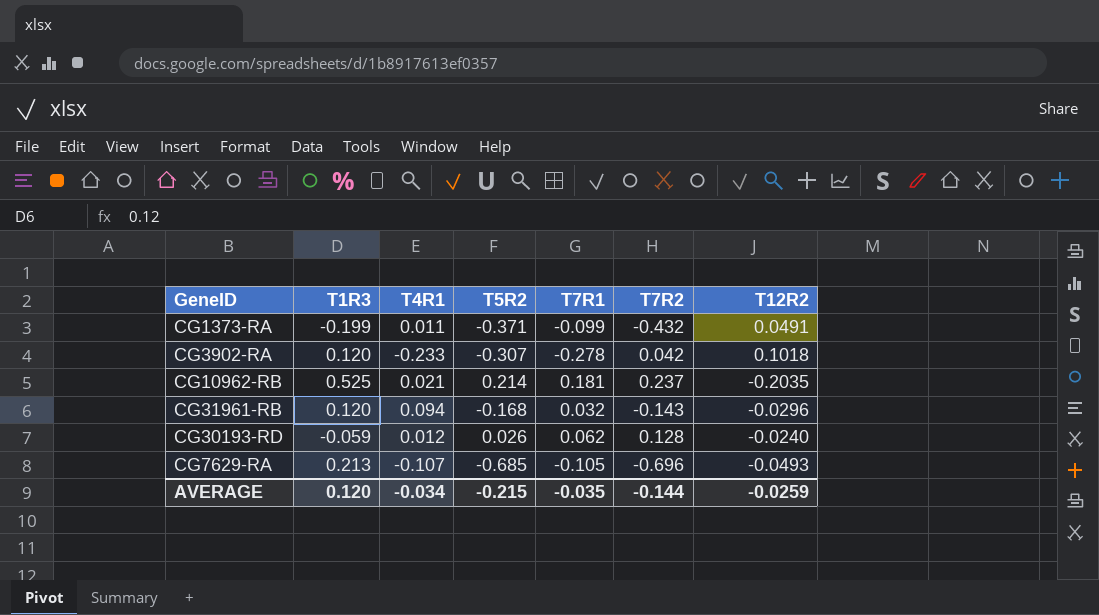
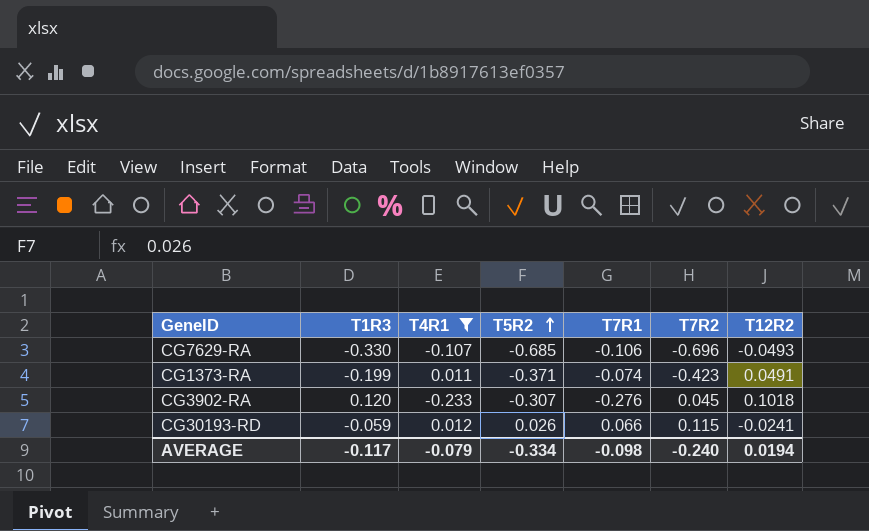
filter: none -> T4R1 <= 0.012
row order: none -> T5R2 ascending
CG7629-RA | T1R3: 0.213 -> -0.330
CG7629-RA | T7R1: -0.105 -> -0.106
CG1373-RA | T7R1: -0.099 -> -0.074
CG1373-RA | T7R2: -0.432 -> -0.423
CG3902-RA | T7R1: -0.278 -> -0.276
CG3902-RA | T7R2: 0.042 -> 0.045
CG30193-RD | T7R1: 0.062 -> 0.066
CG30193-RD | T7R2: 0.128 -> 0.115
CG30193-RD | T12R2: -0.0240 -> -0.0241
AVERAGE | T1R3: 0.120 -> -0.117
AVERAGE | T4R1: -0.034 -> -0.079
AVERAGE | T5R2: -0.215 -> -0.334
AVERAGE | T7R1: -0.035 -> -0.098
AVERAGE | T7R2: -0.144 -> -0.240
AVERAGE | T12R2: -0.0259 -> 0.0194

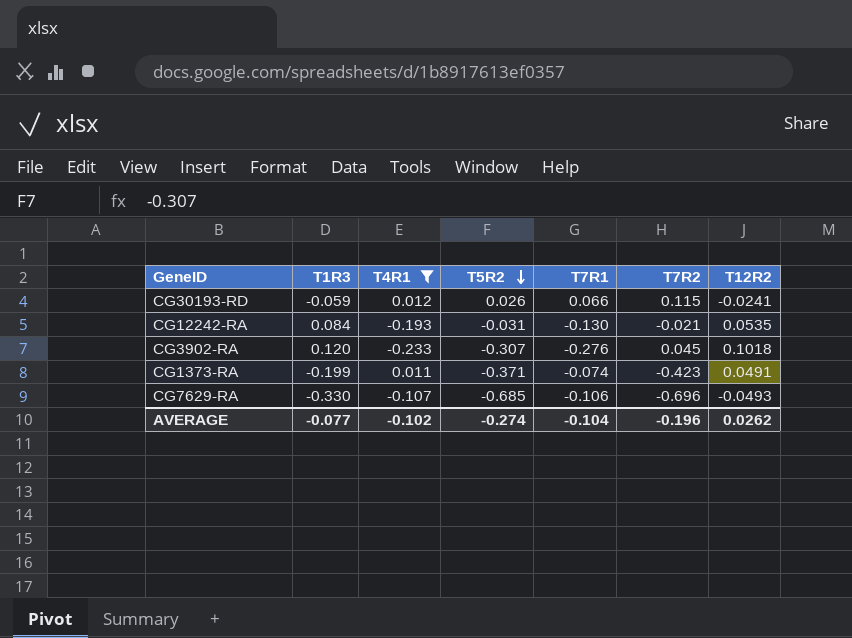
row order: T5R2 ascending -> T5R2 descending
row CG12242-RA: none -> 0.084 | -0.193 | -0.031 | -0.130 | -0.021 | 0.0535
AVERAGE | T1R3: -0.117 -> -0.077
AVERAGE | T4R1: -0.079 -> -0.102
AVERAGE | T5R2: -0.334 -> -0.274
AVERAGE | T7R1: -0.098 -> -0.104
AVERAGE | T7R2: -0.240 -> -0.196
AVERAGE | T12R2: 0.0194 -> 0.0262

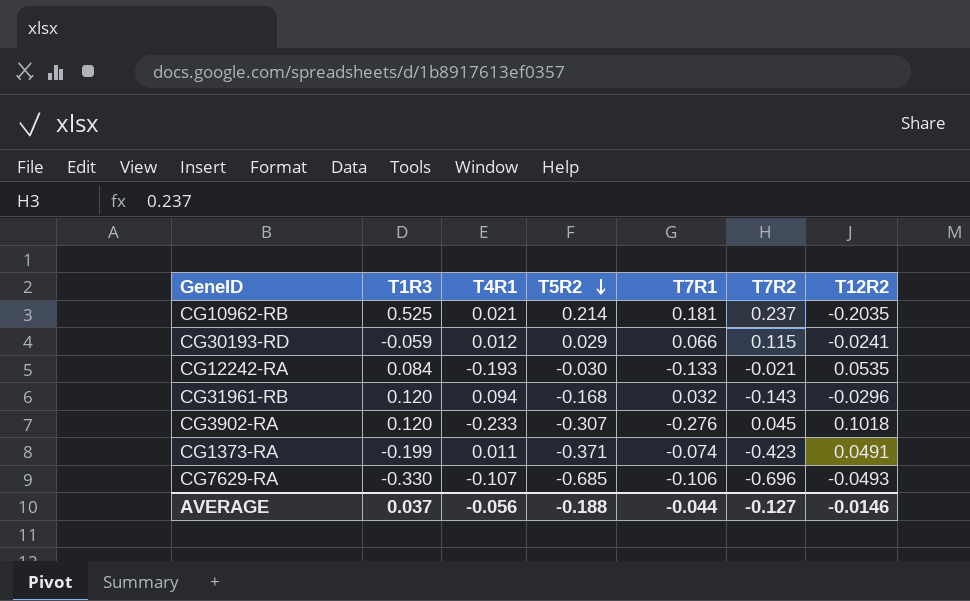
filter: T4R1 <= 0.012 -> none
CG30193-RD | T5R2: 0.026 -> 0.029
CG12242-RA | T5R2: -0.031 -> -0.030
CG12242-RA | T7R1: -0.130 -> -0.133
AVERAGE | T1R3: -0.077 -> 0.037
AVERAGE | T4R1: -0.102 -> -0.056
AVERAGE | T5R2: -0.274 -> -0.188
AVERAGE | T7R1: -0.104 -> -0.044
AVERAGE | T7R2: -0.196 -> -0.127
AVERAGE | T12R2: 0.0262 -> -0.0146

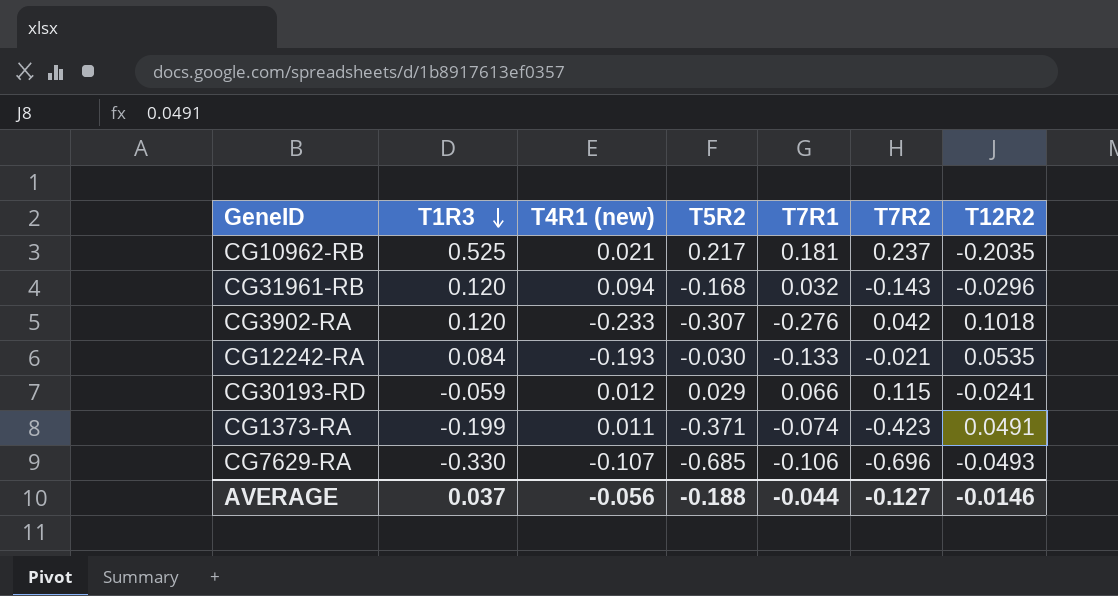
row order: T5R2 descending -> T1R3 descending
column name: T4R1 -> T4R1 (new)
CG10962-RB | T5R2: 0.214 -> 0.217
CG3902-RA | T7R2: 0.045 -> 0.042

